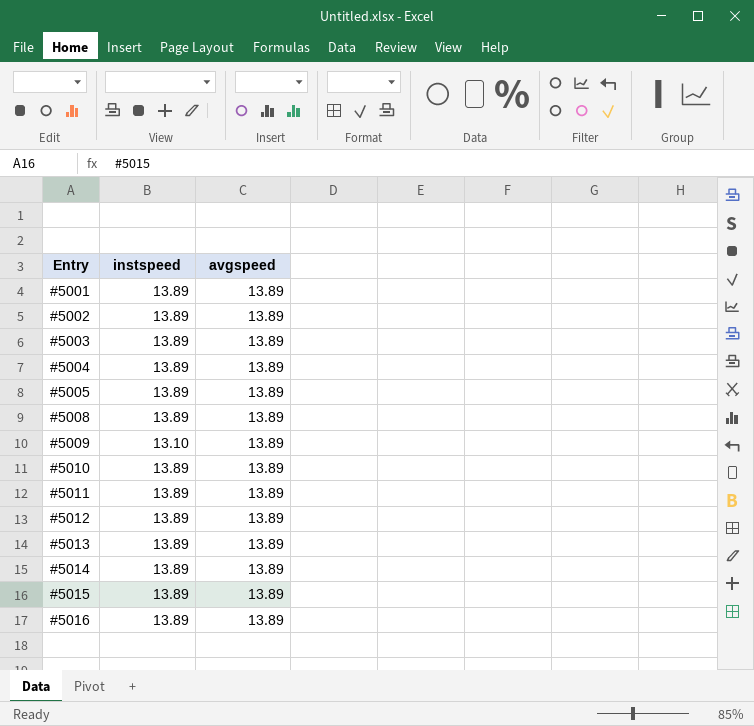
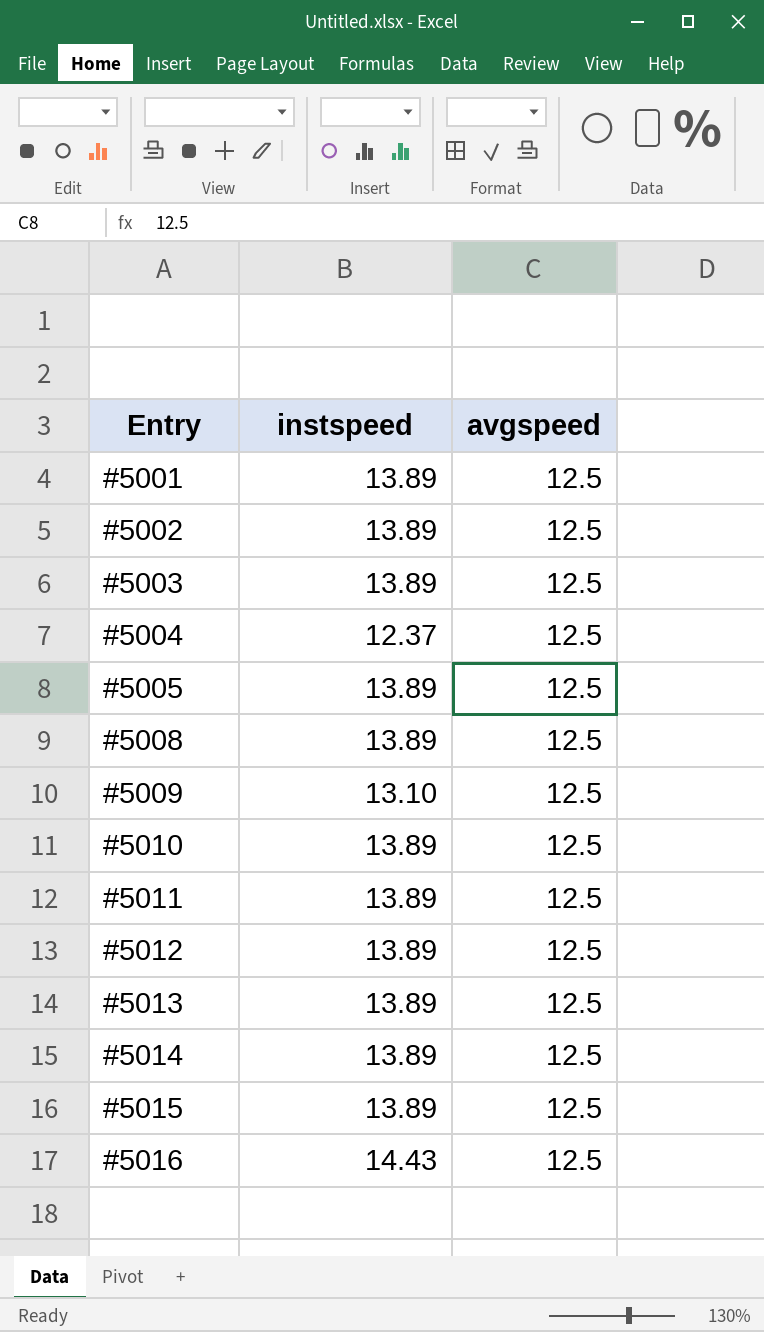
#5001 | avgspeed: 13.89 -> 12.5
#5002 | avgspeed: 13.89 -> 12.5
#5003 | avgspeed: 13.89 -> 12.5
#5004 | instspeed: 13.89 -> 12.37
#5004 | avgspeed: 13.89 -> 12.5
#5005 | avgspeed: 13.89 -> 12.5
#5008 | avgspeed: 13.89 -> 12.5
#5009 | avgspeed: 13.89 -> 12.5
#5010 | avgspeed: 13.89 -> 12.5
#5011 | avgspeed: 13.89 -> 12.5
#5012 | avgspeed: 13.89 -> 12.5
#5013 | avgspeed: 13.89 -> 12.5
#5014 | avgspeed: 13.89 -> 12.5
#5015 | avgspeed: 13.89 -> 12.5
#5016 | instspeed: 13.89 -> 14.43
#5016 | avgspeed: 13.89 -> 12.5

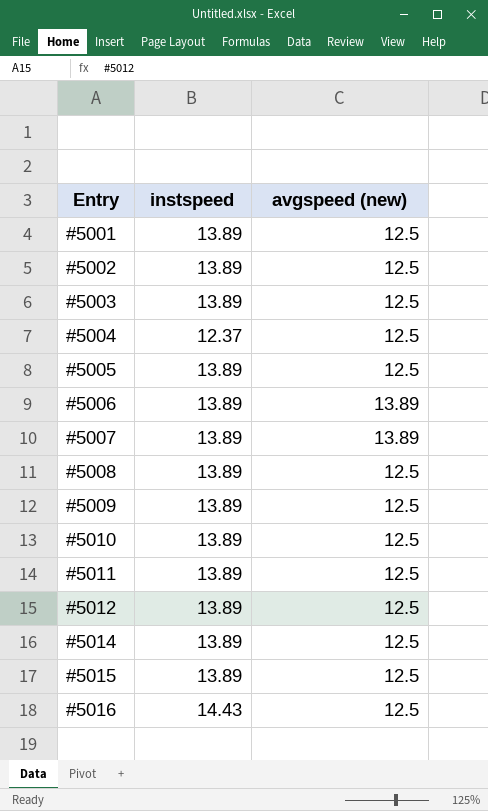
column name: avgspeed -> avgspeed (new)
row #5013: 13.89 | 12.5 -> none
row #5006: none -> 13.89 | 13.89
row #5007: none -> 13.89 | 13.89
#5009 | instspeed: 13.10 -> 13.89

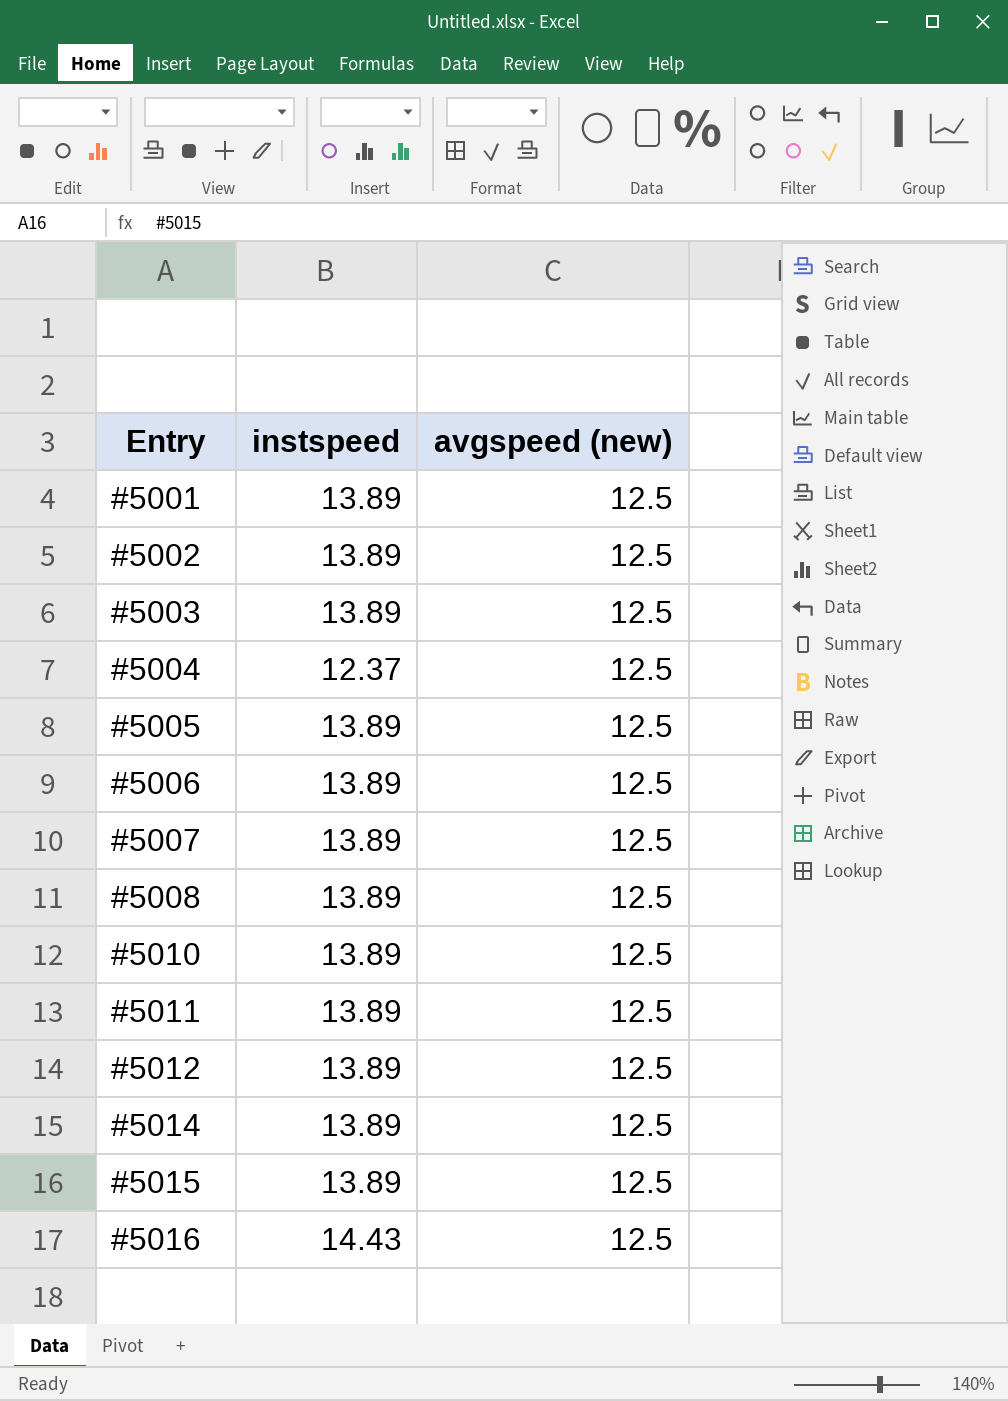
row #5009: 13.89 | 12.5 -> none
#5006 | avgspeed (new): 13.89 -> 12.5
#5007 | avgspeed (new): 13.89 -> 12.5

